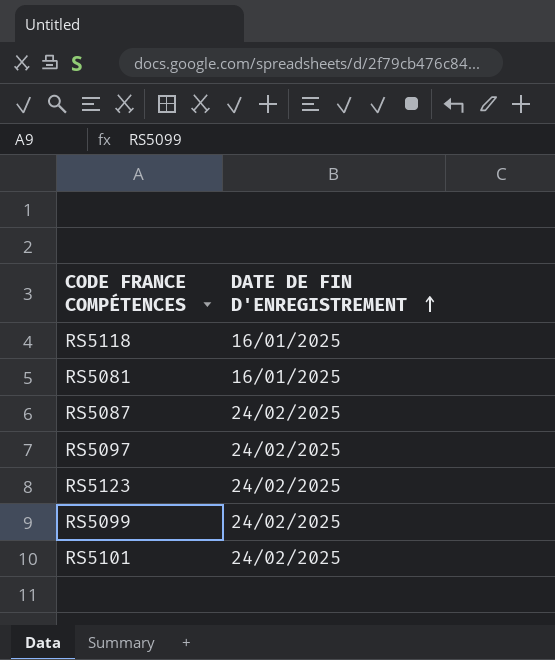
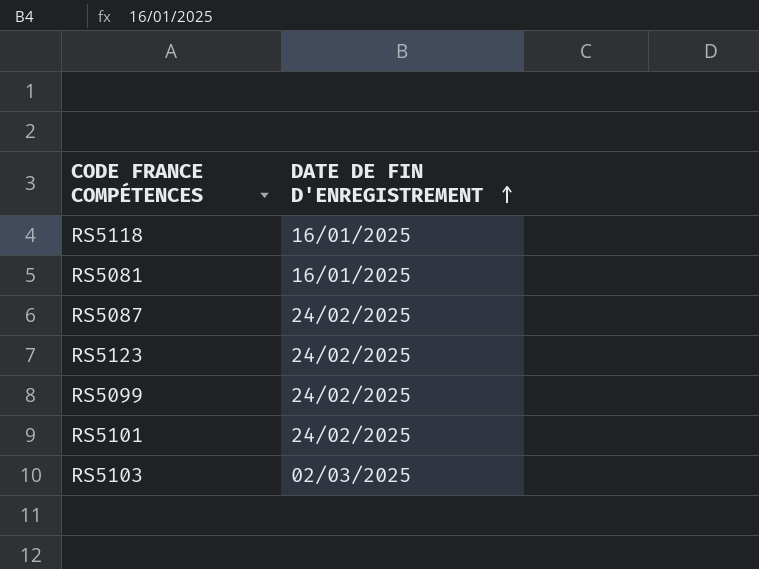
row RS5097: 24/02/2025 -> none
row RS5103: none -> 02/03/2025

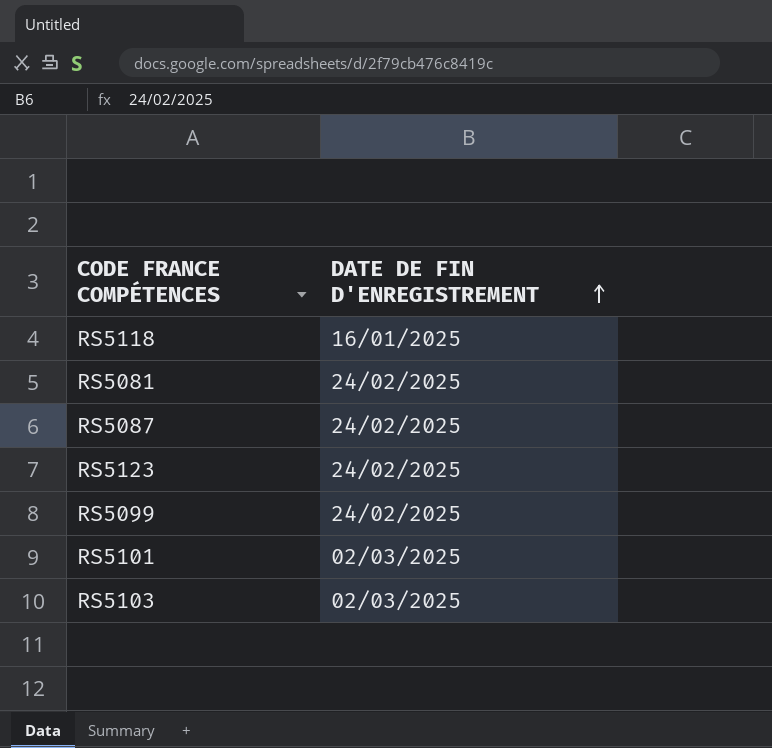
RS5081 | DATE DE FIN D'ENREGISTREMENT: 16/01/2025 -> 24/02/2025
RS5101 | DATE DE FIN D'ENREGISTREMENT: 24/02/2025 -> 02/03/2025

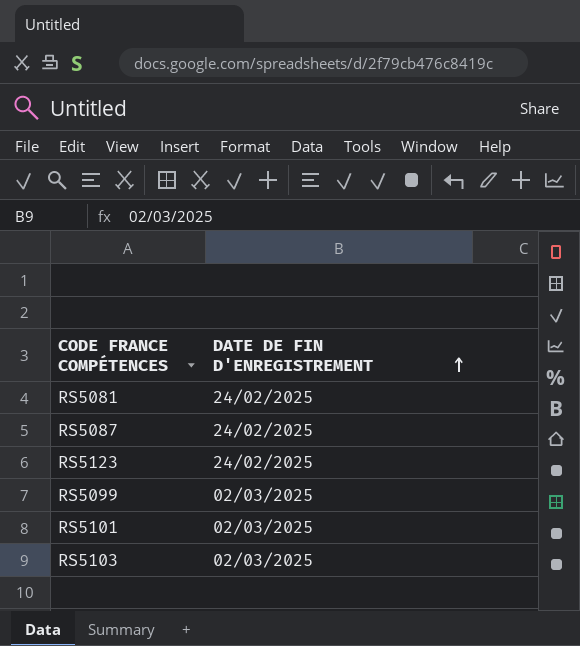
row RS5118: 16/01/2025 -> none
RS5099 | DATE DE FIN D'ENREGISTREMENT: 24/02/2025 -> 02/03/2025

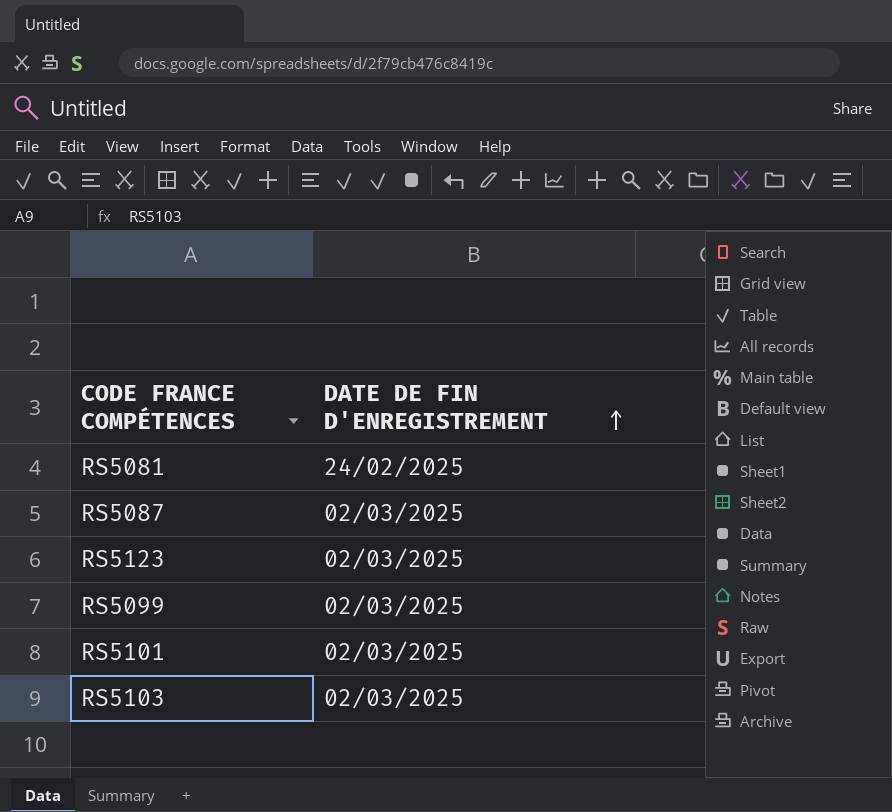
RS5087 | DATE DE FIN D'ENREGISTREMENT: 24/02/2025 -> 02/03/2025
RS5123 | DATE DE FIN D'ENREGISTREMENT: 24/02/2025 -> 02/03/2025

